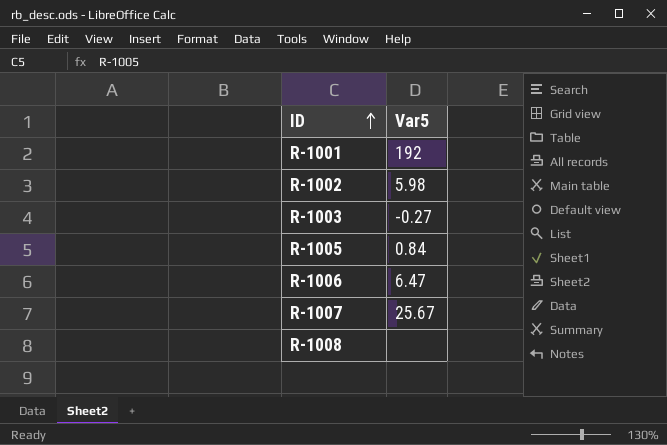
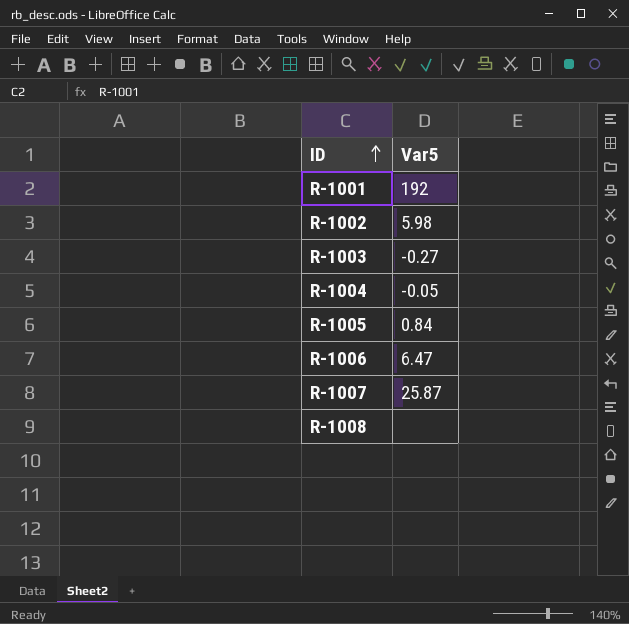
row R-1004: none -> -0.05
R-1007 | Var5: 25.67 -> 25.87

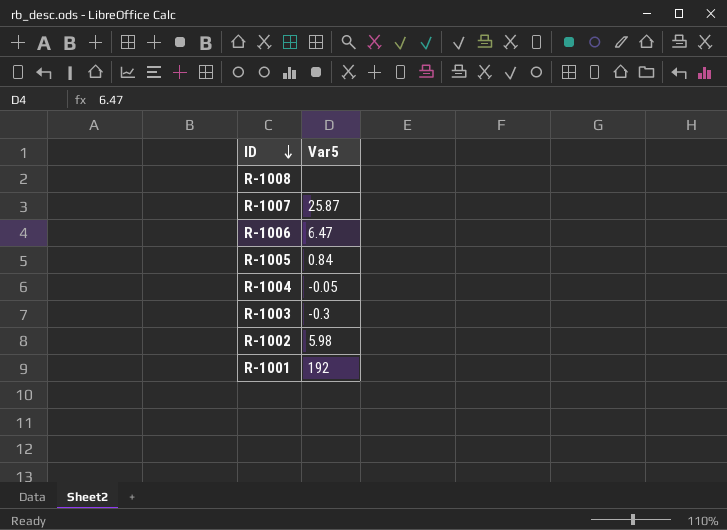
row order: ID ascending -> ID descending
R-1003 | Var5: -0.27 -> -0.3

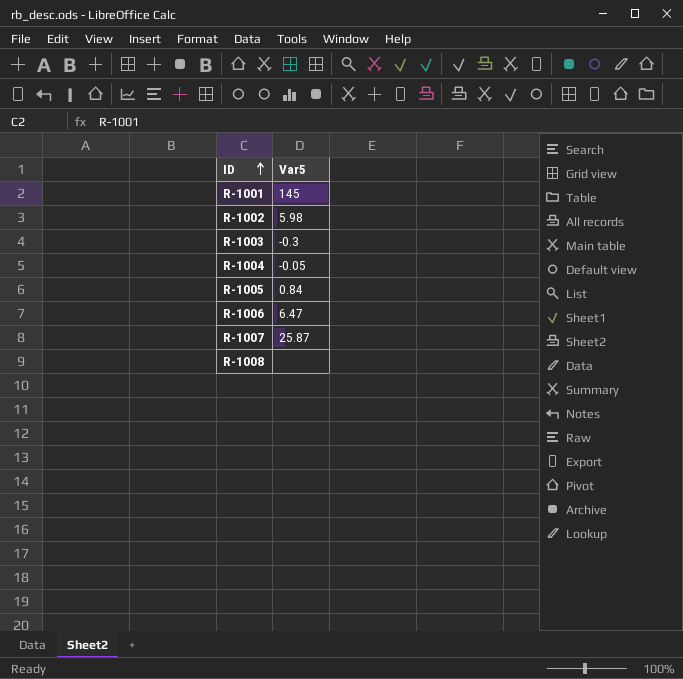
row order: ID descending -> ID ascending
R-1001 | Var5: 192 -> 145

